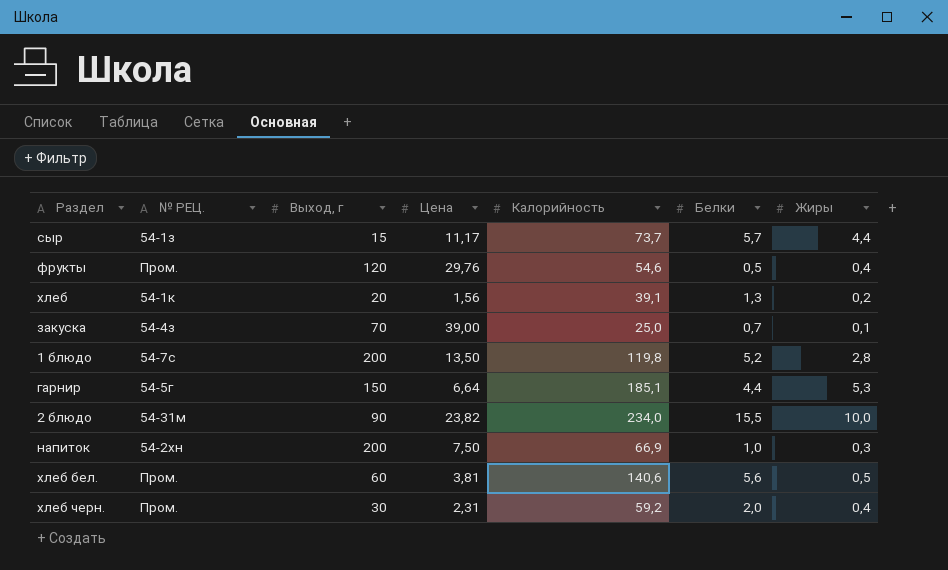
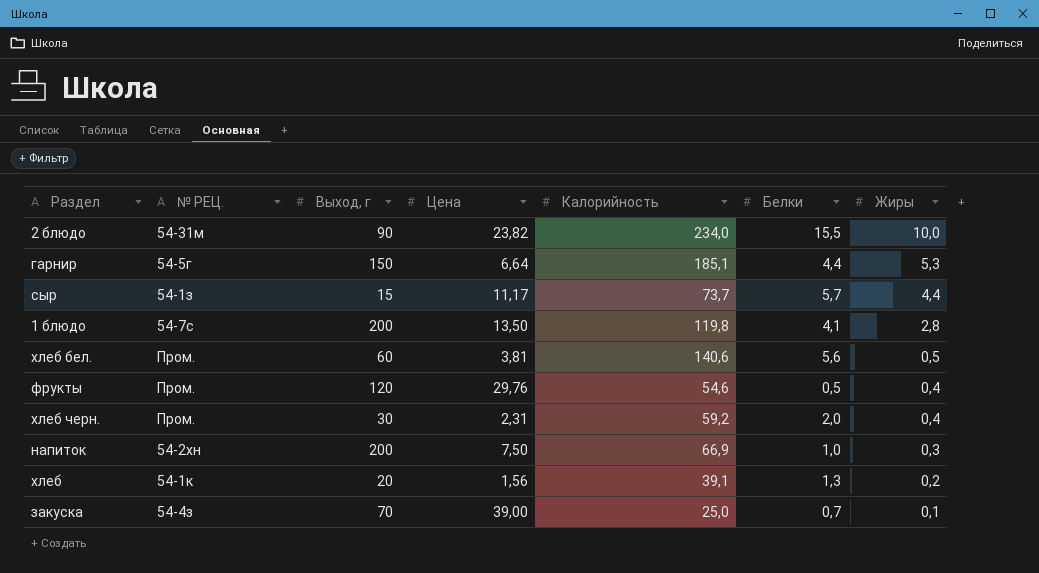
row order: none -> Жиры descending
1 блюдо | Белки: 5,2 -> 4,1

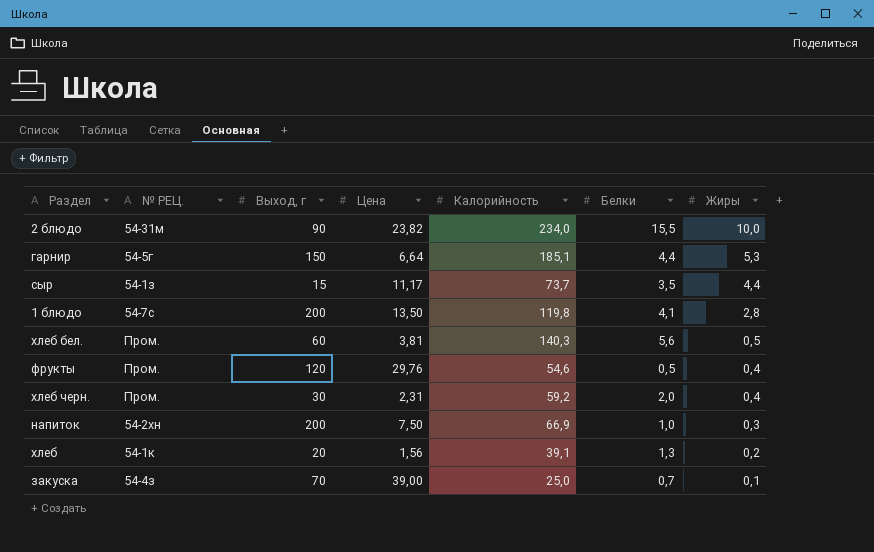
сыр | Белки: 5,7 -> 3,5
хлеб бел. | Калорийность: 140,6 -> 140,3

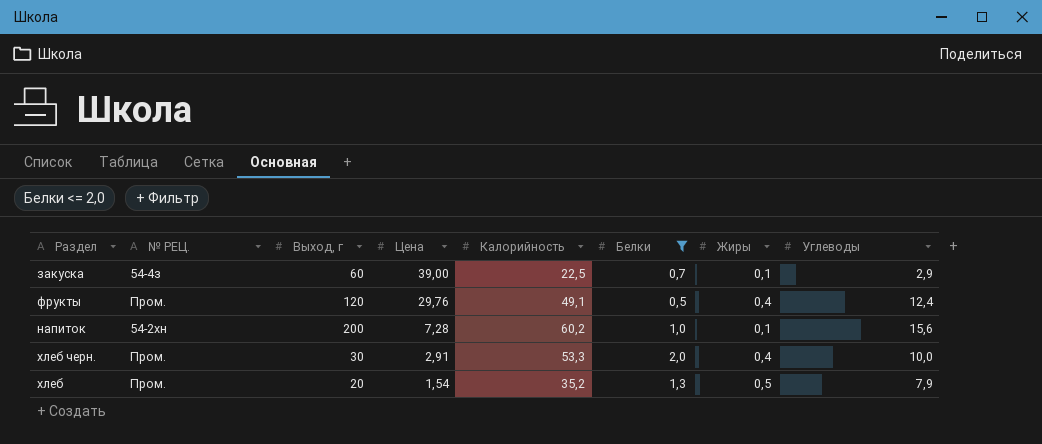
filter: none -> Белки <= 2,0
row order: Жиры descending -> Цена descending
column Углеводы | position: none -> 8
закуска | Выход, г: 70 -> 60
закуска | Калорийность: 25,0 -> 22,5
фрукты | Калорийность: 54,6 -> 49,1
напиток | Цена: 7,50 -> 7,28
напиток | Калорийность: 66,9 -> 60,2
напиток | Жиры: 0,3 -> 0,1
хлеб черн. | Цена: 2,31 -> 2,91
хлеб черн. | Калорийность: 59,2 -> 53,3
хлеб | № РЕЦ.: 54-1к -> Пром.
хлеб | Цена: 1,56 -> 1,54
хлеб | Калорийность: 39,1 -> 35,2
хлеб | Жиры: 0,2 -> 0,5

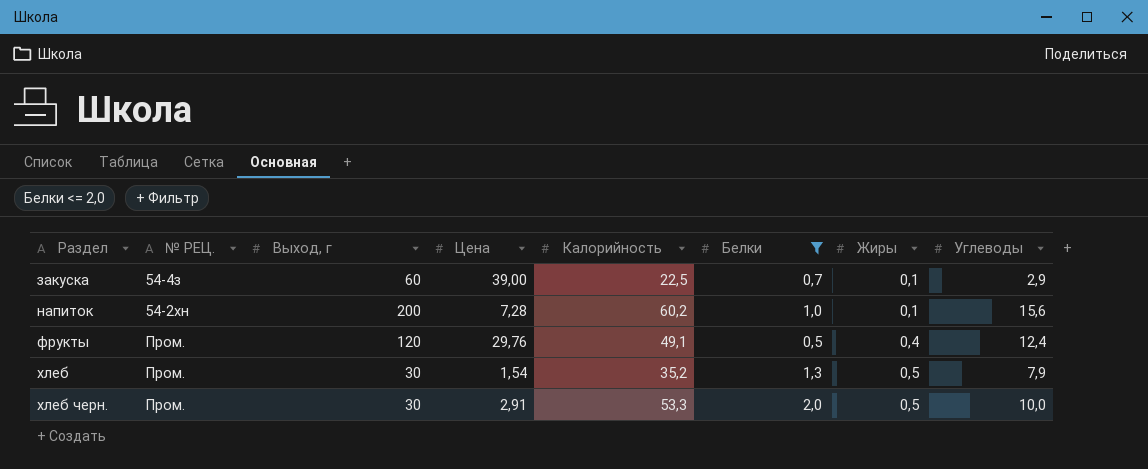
row order: Цена descending -> Раздел ascending
хлеб | Выход, г: 20 -> 30
хлеб черн. | Жиры: 0,4 -> 0,5

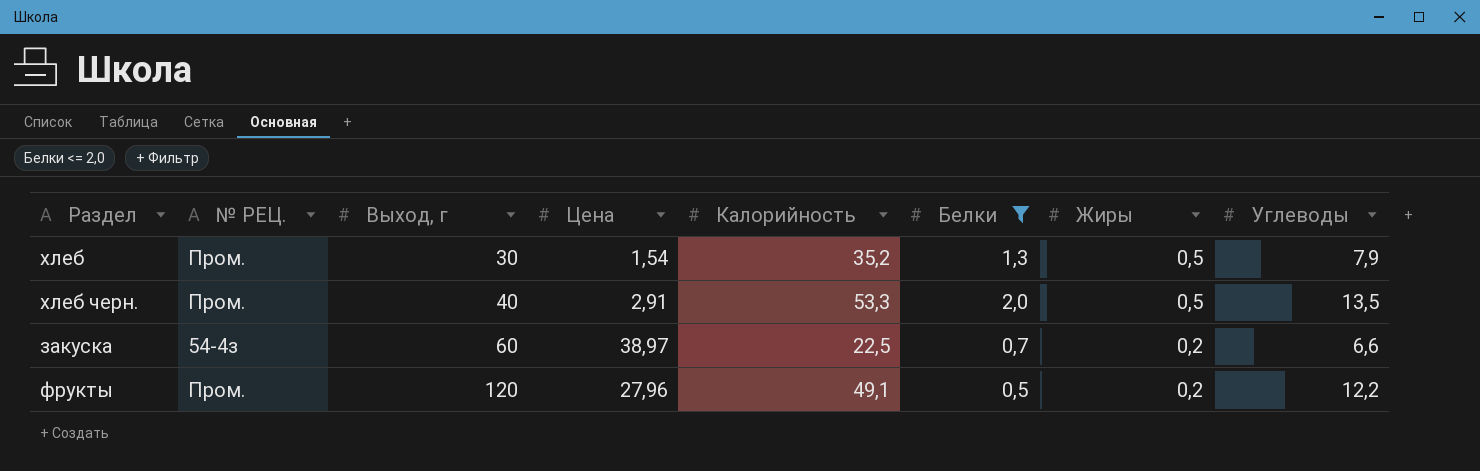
row order: Раздел ascending -> Выход, г ascending
row напиток: 54-2хн | 200 | 7,28 | 60,2 | 1,0 | 0,1 | 15,6 -> none
хлеб черн. | Выход, г: 30 -> 40
хлеб черн. | Углеводы: 10,0 -> 13,5
закуска | Цена: 39,00 -> 38,97
закуска | Жиры: 0,1 -> 0,2
закуска | Углеводы: 2,9 -> 6,6
фрукты | Цена: 29,76 -> 27,96
фрукты | Жиры: 0,4 -> 0,2
фрукты | Углеводы: 12,4 -> 12,2

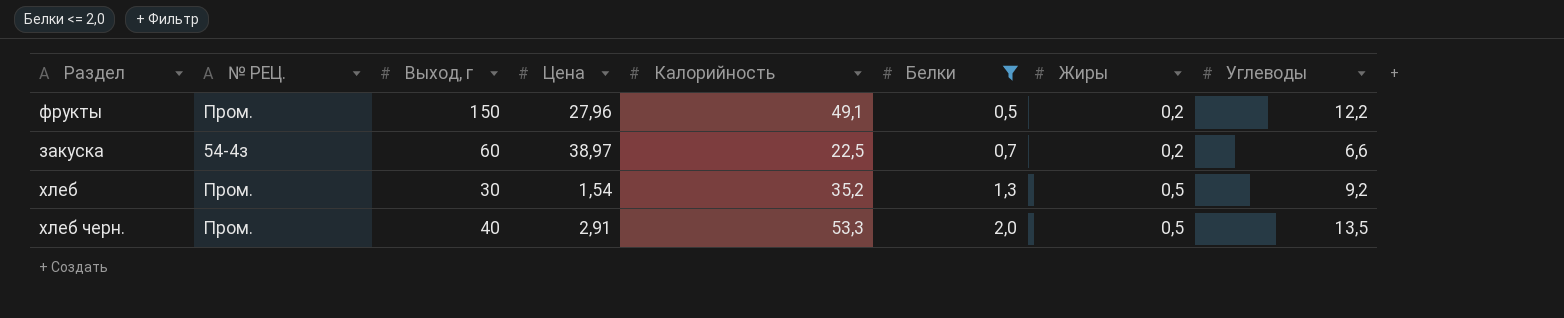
row order: Выход, г ascending -> Белки ascending
фрукты | Выход, г: 120 -> 150
хлеб | Углеводы: 7,9 -> 9,2

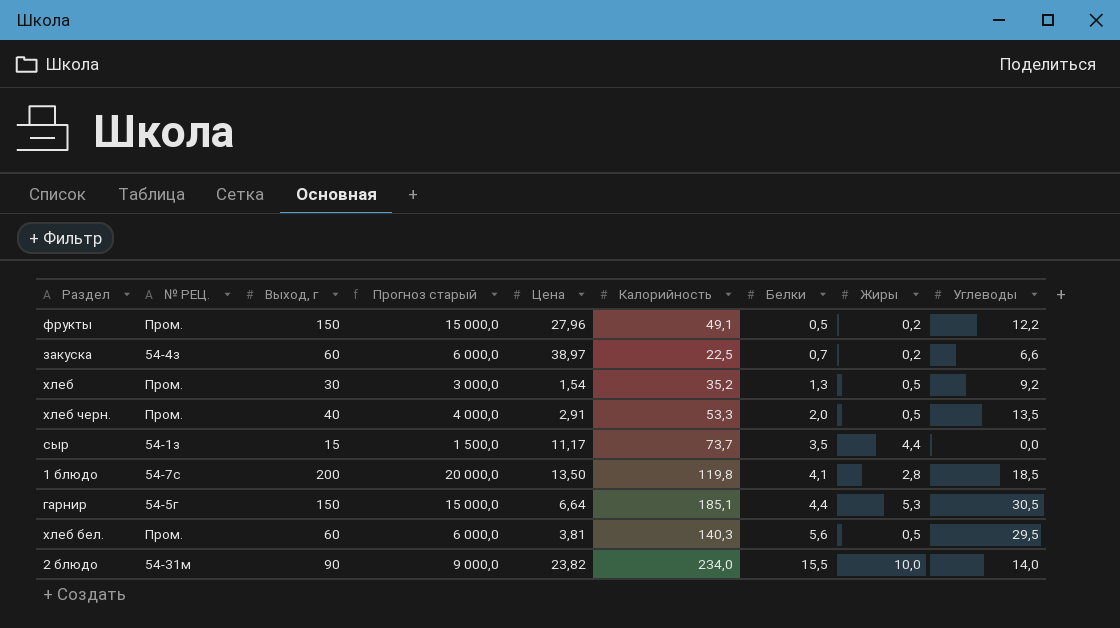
filter: Белки <= 2,0 -> none
column Прогноз старый | formula: none -> [Выход, г] * 100

